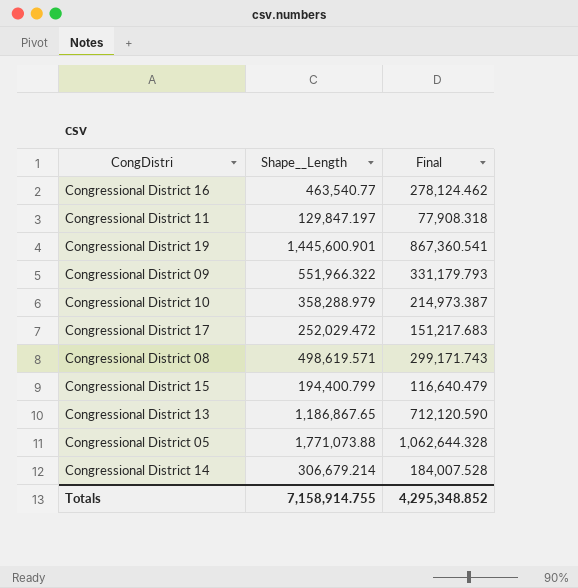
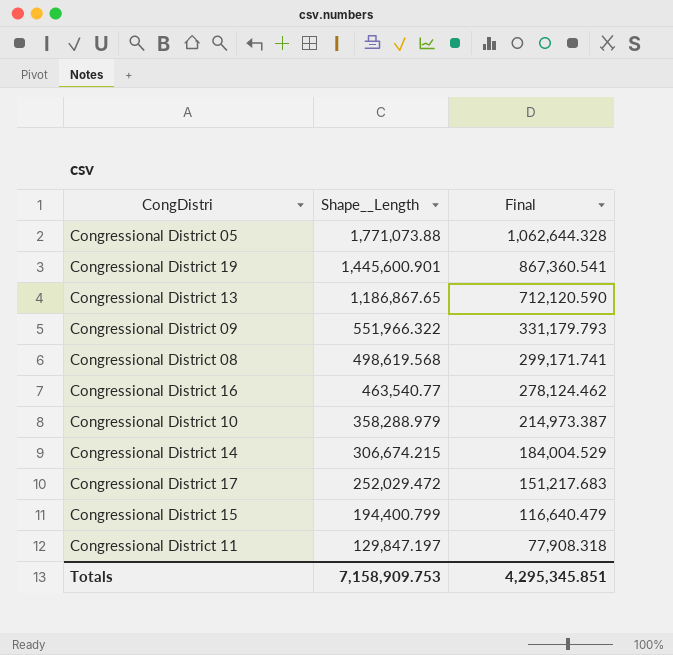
row order: none -> Shape__Length descending
Congressional District 08 | Shape__Length: 498,619.571 -> 498,619.568
Congressional District 08 | Final: 299,171.743 -> 299,171.741
Congressional District 14 | Shape__Length: 306,679.214 -> 306,674.215
Congressional District 14 | Final: 184,007.528 -> 184,004.529
Totals | Shape__Length: 7,158,914.755 -> 7,158,909.753
Totals | Final: 4,295,348.852 -> 4,295,345.851

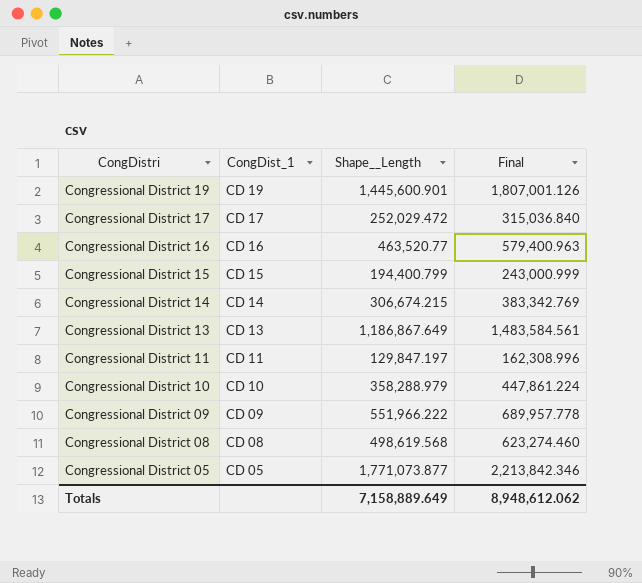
row order: Shape__Length descending -> CongDistri descending
column CongDist_1 | position: none -> 2
column Final | formula: [Shape__Length] * 0.6 -> [Shape__Length] * 1.25
Congressional District 16 | Shape__Length: 463,540.77 -> 463,520.77
Congressional District 13 | Shape__Length: 1,186,867.65 -> 1,186,867.649
Congressional District 09 | Shape__Length: 551,966.322 -> 551,966.222
Congressional District 05 | Shape__Length: 1,771,073.88 -> 1,771,073.877
Totals | Shape__Length: 7,158,909.753 -> 7,158,889.649
Totals | Final: 4,295,345.851 -> 8,948,612.062

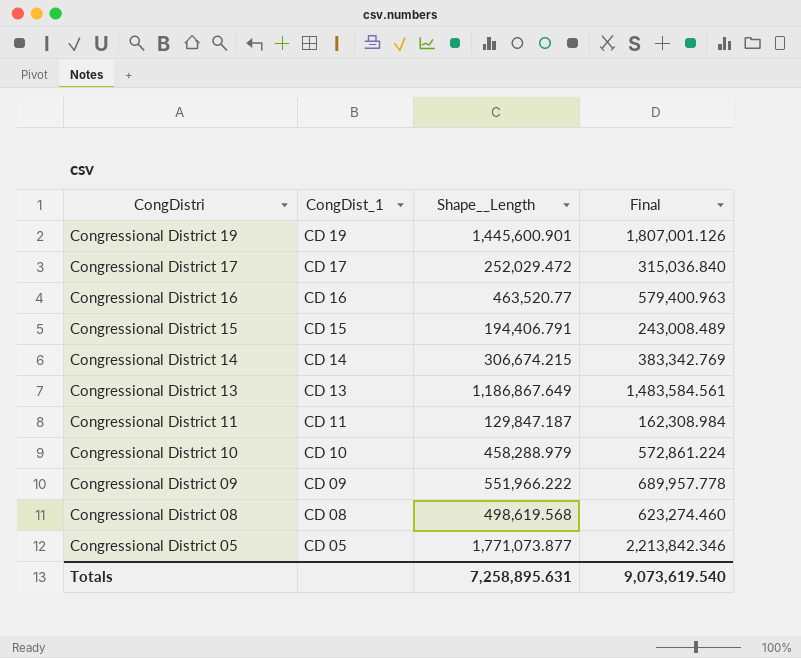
Congressional District 15 | Shape__Length: 194,400.799 -> 194,406.791
Congressional District 15 | Final: 243,000.999 -> 243,008.489
Congressional District 11 | Shape__Length: 129,847.197 -> 129,847.187
Congressional District 11 | Final: 162,308.996 -> 162,308.984
Congressional District 10 | Shape__Length: 358,288.979 -> 458,288.979
Congressional District 10 | Final: 447,861.224 -> 572,861.224
Totals | Shape__Length: 7,158,889.649 -> 7,258,895.631
Totals | Final: 8,948,612.062 -> 9,073,619.540

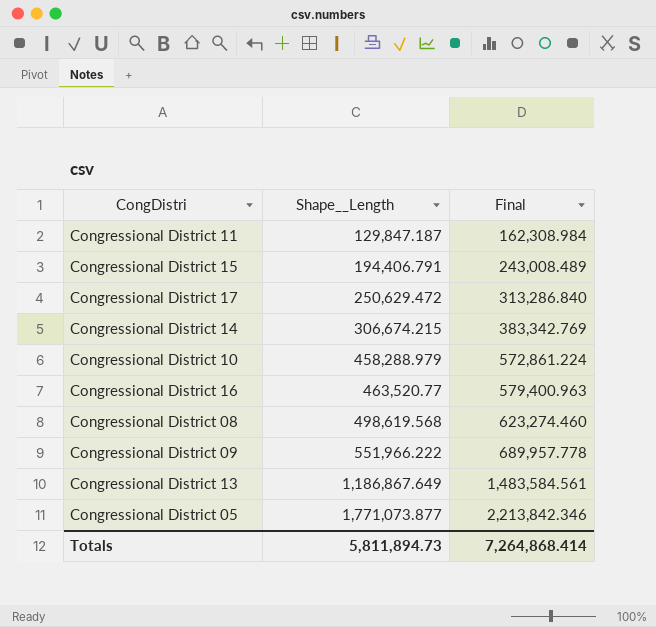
row order: CongDistri descending -> Shape__Length ascending
column CongDist_1 | position: 2 -> none
row Congressional District 19: CD 19 | 1,445,600.901 | 1,807,001.126 -> none
Congressional District 17 | Shape__Length: 252,029.472 -> 250,629.472
Congressional District 17 | Final: 315,036.840 -> 313,286.840
Totals | Shape__Length: 7,258,895.631 -> 5,811,894.73
Totals | Final: 9,073,619.540 -> 7,264,868.414

